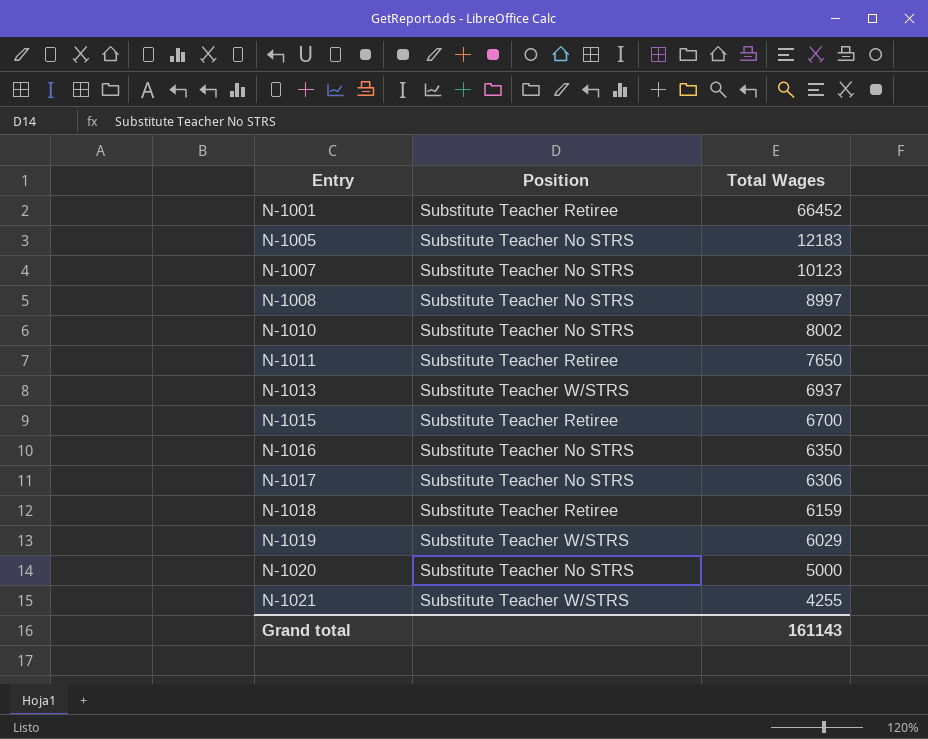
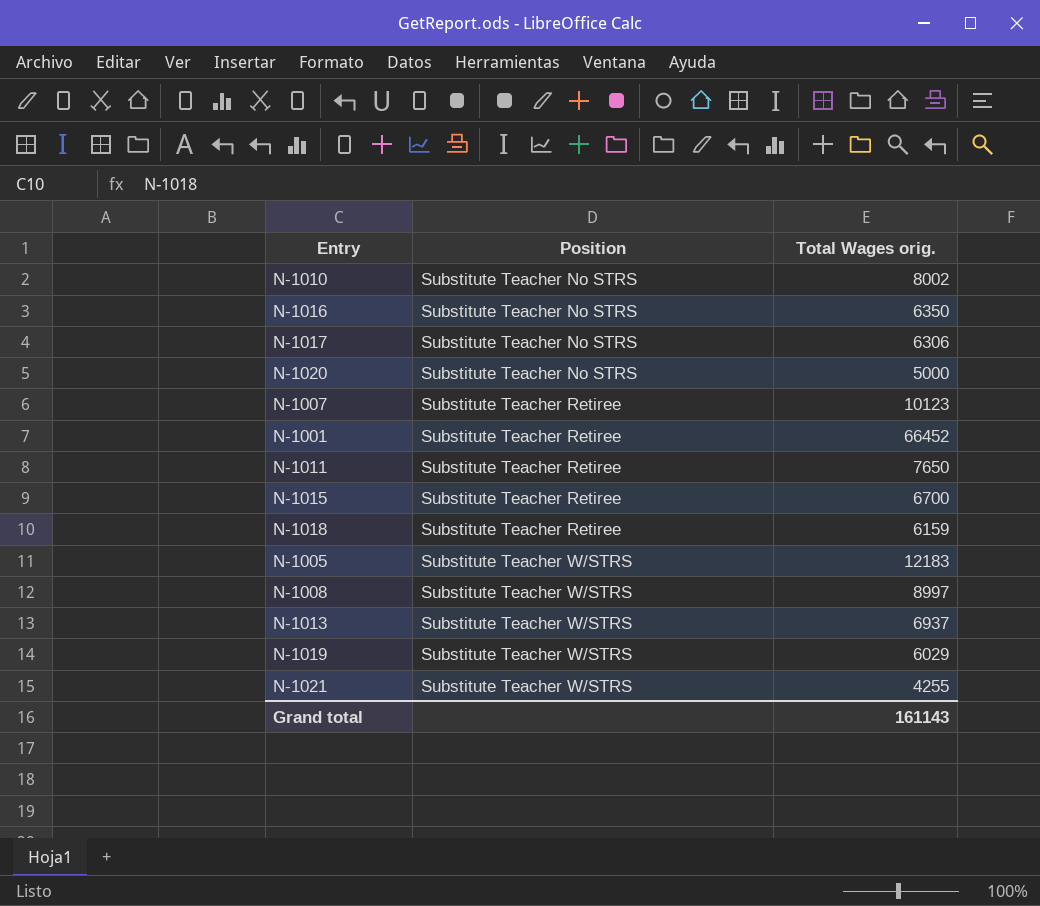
row order: Entry ascending -> Position ascending
column name: Total Wages -> Total Wages orig.
N-1007 | Position: Substitute Teacher No STRS -> Substitute Teacher Retiree
N-1005 | Position: Substitute Teacher No STRS -> Substitute Teacher W/STRS
N-1008 | Position: Substitute Teacher No STRS -> Substitute Teacher W/STRS

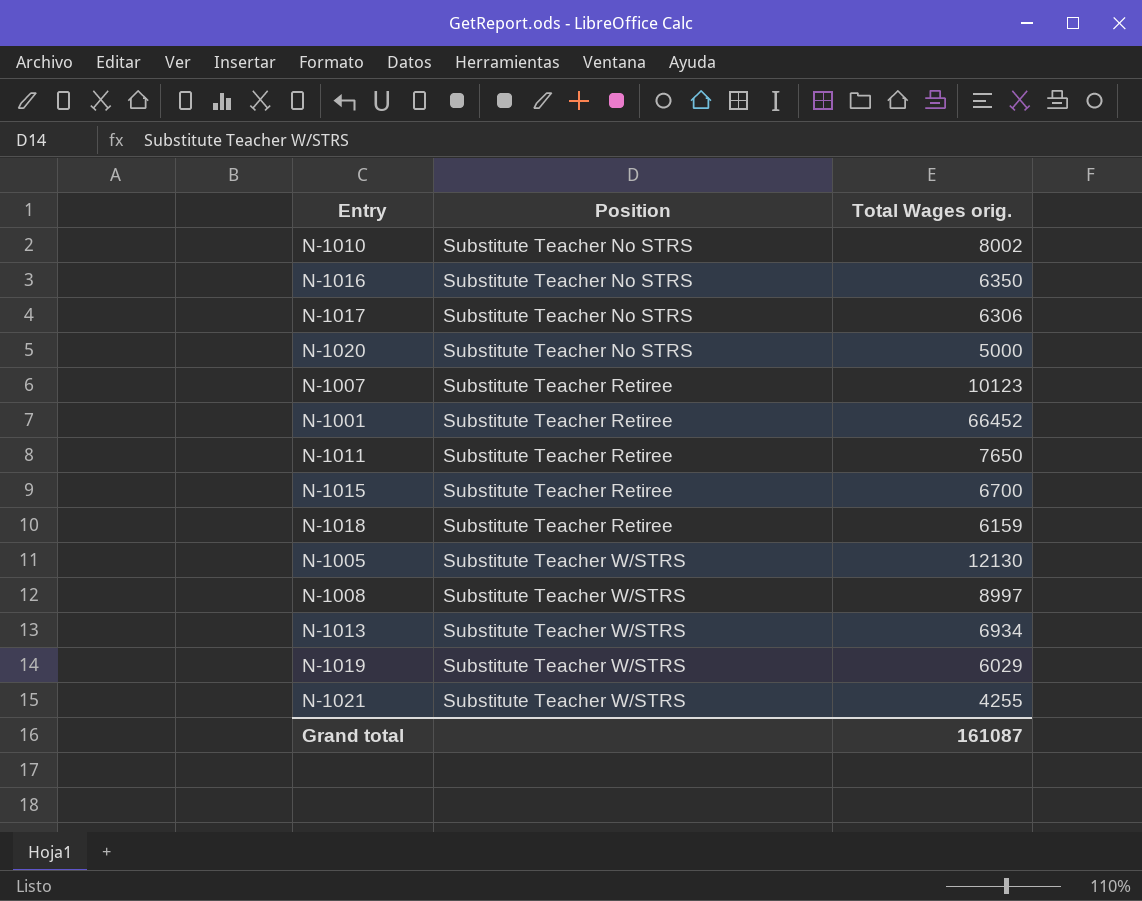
N-1005 | Total Wages orig.: 12183 -> 12130
N-1013 | Total Wages orig.: 6937 -> 6934
Grand total | Total Wages orig.: 161143 -> 161087

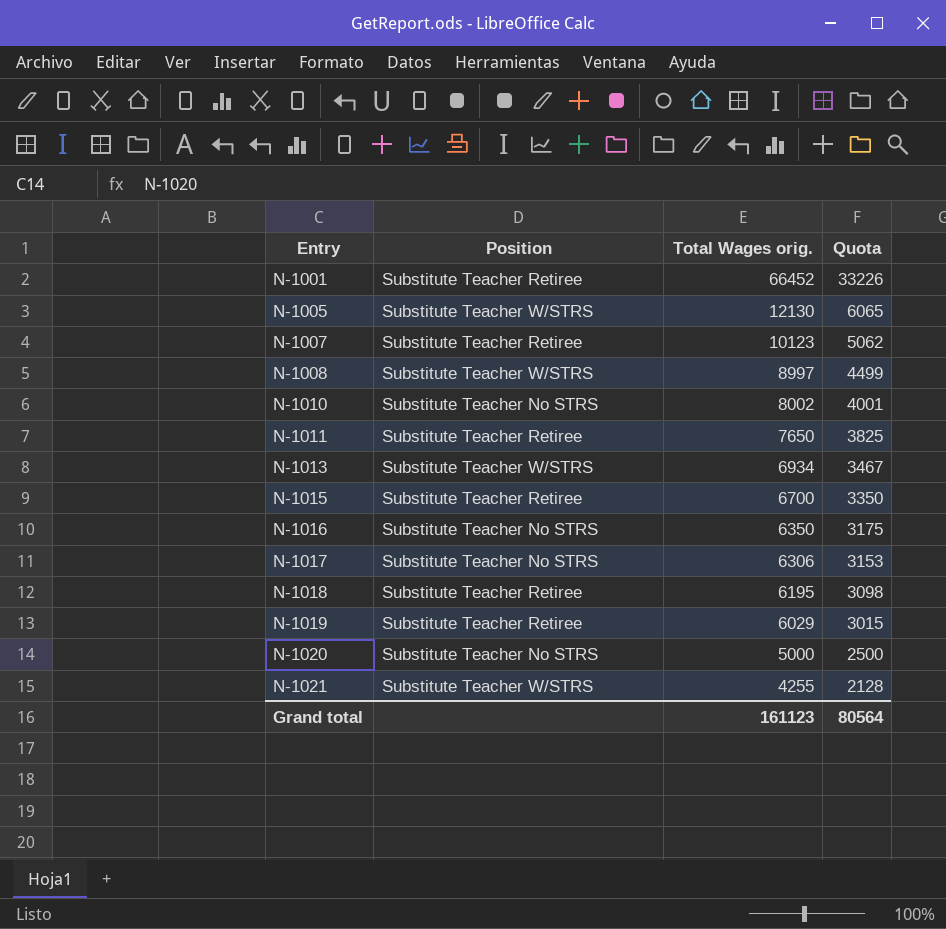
row order: Position ascending -> Entry ascending
column Quota | formula: none -> [Total Wages orig.] * 0.5
N-1018 | Total Wages orig.: 6159 -> 6195
N-1019 | Position: Substitute Teacher W/STRS -> Substitute Teacher Retiree
Grand total | Total Wages orig.: 161087 -> 161123

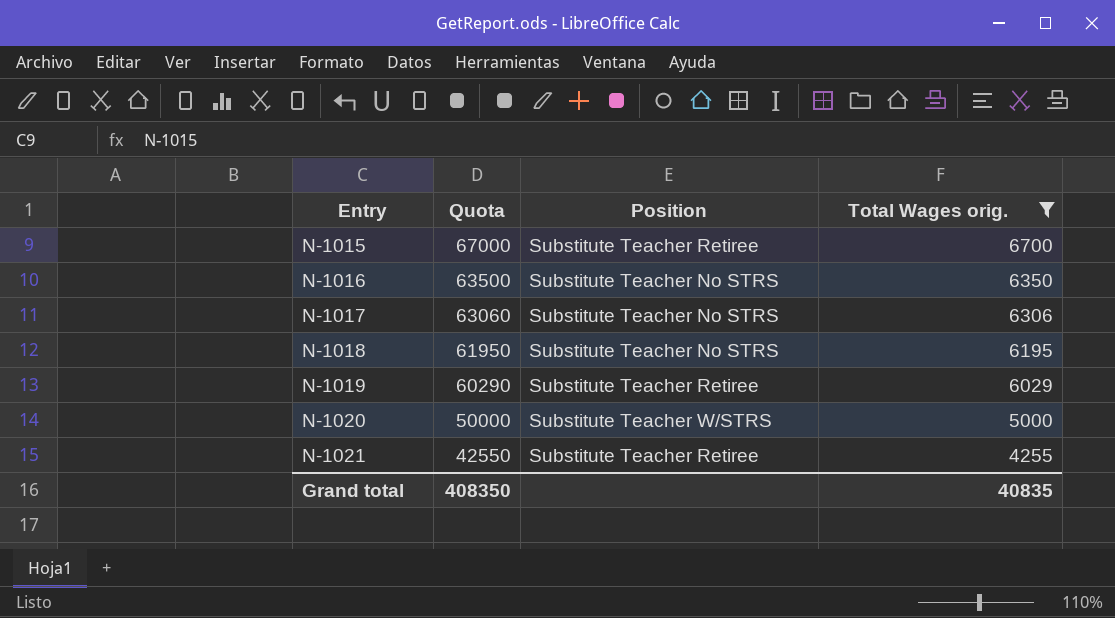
filter: none -> Total Wages orig. <= 6700
column Quota | formula: [Total Wages orig.] * 0.5 -> [Total Wages orig.] * 10
column Quota | position: 4 -> 2
N-1018 | Position: Substitute Teacher Retiree -> Substitute Teacher No STRS
N-1020 | Position: Substitute Teacher No STRS -> Substitute Teacher W/STRS
N-1021 | Position: Substitute Teacher W/STRS -> Substitute Teacher Retiree
Grand total | Quota: 80564 -> 408350
Grand total | Total Wages orig.: 161123 -> 40835

